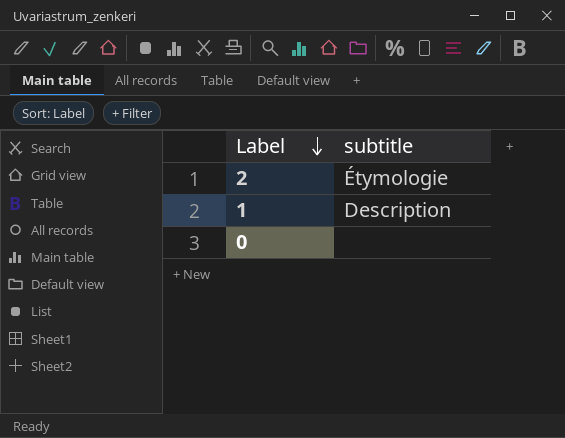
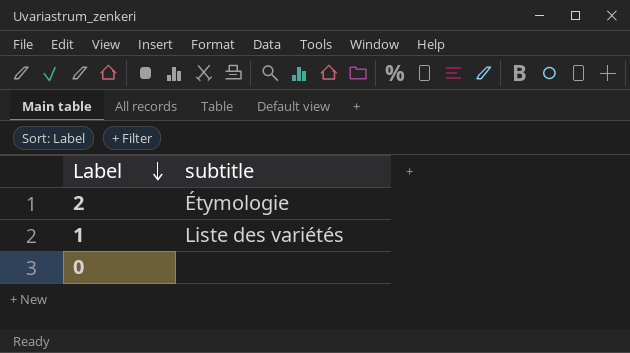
1 | subtitle: Description -> Liste des variétés

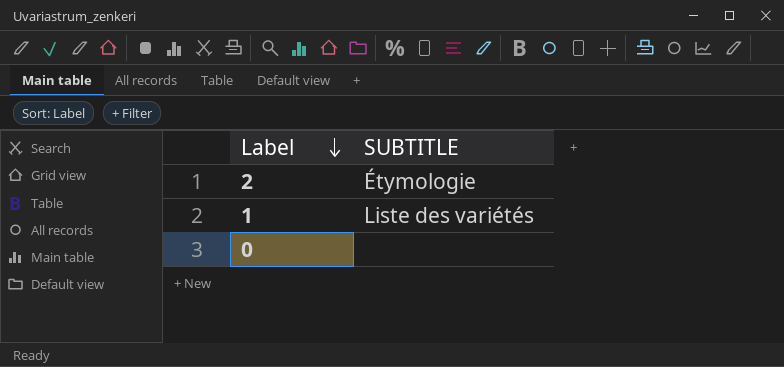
column name: subtitle -> SUBTITLE

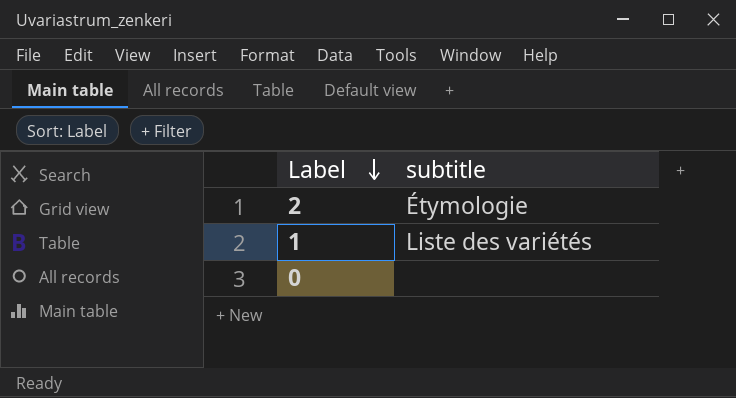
column name: SUBTITLE -> subtitle

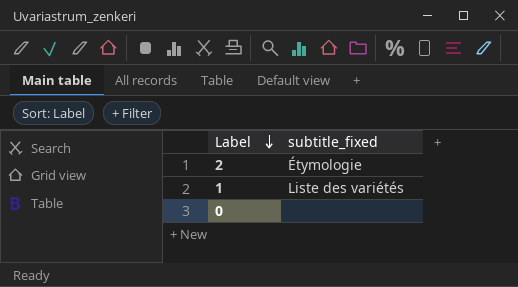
column name: subtitle -> subtitle_fixed

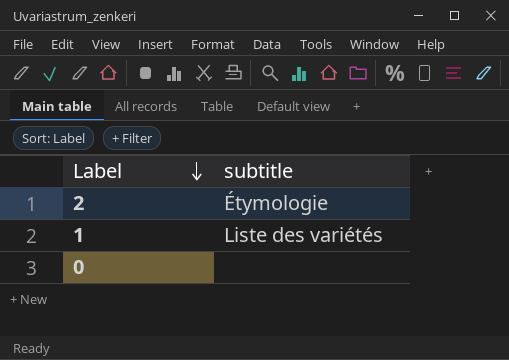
column name: subtitle_fixed -> subtitle

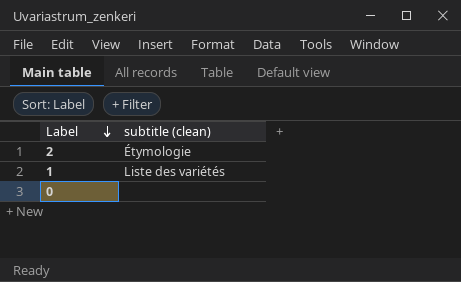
column name: subtitle -> subtitle (clean)

